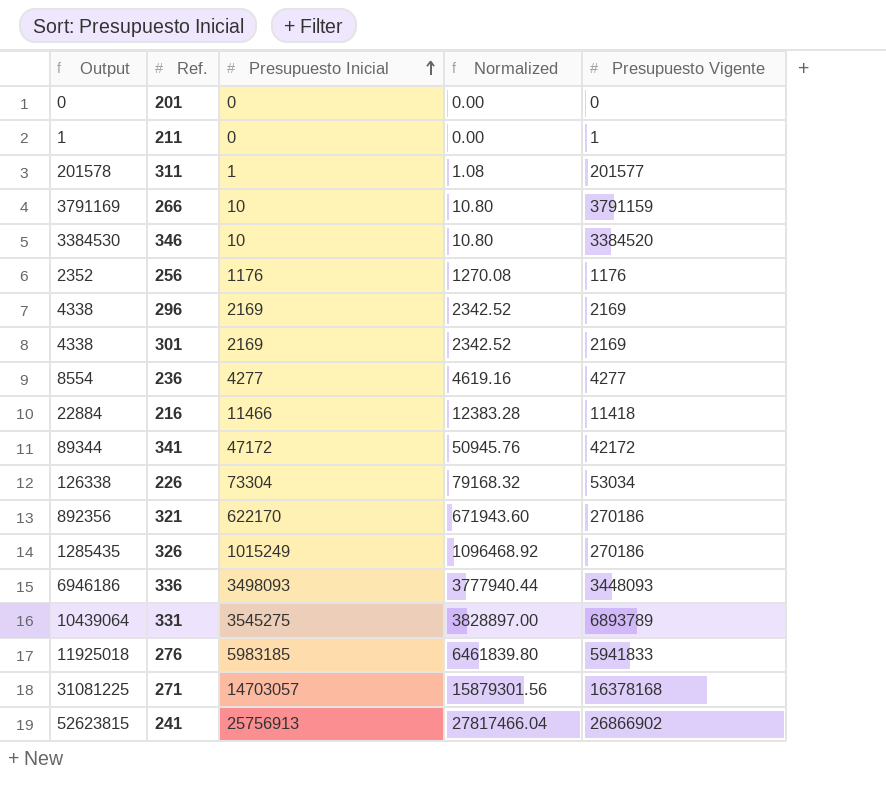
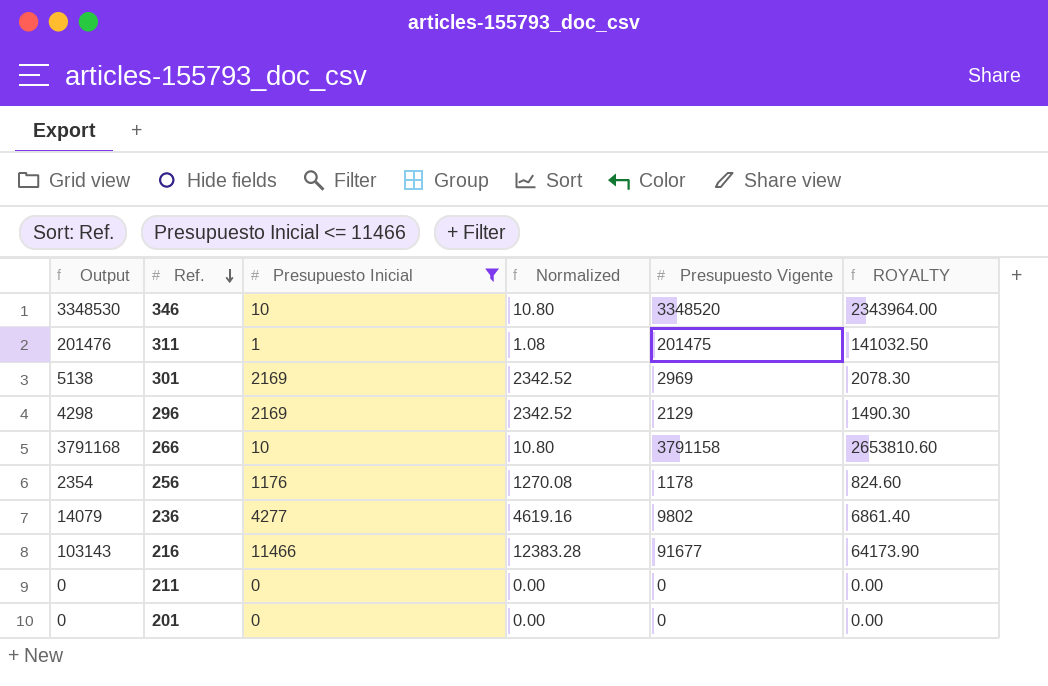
filter: none -> Presupuesto Inicial <= 11466
row order: Presupuesto Inicial ascending -> Ref. descending
column ROYALTY | formula: none -> [Presupuesto Vigente] * 0.7
346 | Output: 3384530 -> 3348530
346 | Presupuesto Vigente: 3384520 -> 3348520
311 | Output: 201578 -> 201476
311 | Presupuesto Vigente: 201577 -> 201475
301 | Output: 4338 -> 5138
301 | Presupuesto Vigente: 2169 -> 2969
296 | Output: 4338 -> 4298
296 | Presupuesto Vigente: 2169 -> 2129
266 | Output: 3791169 -> 3791168
266 | Presupuesto Vigente: 3791159 -> 3791158
256 | Output: 2352 -> 2354
256 | Presupuesto Vigente: 1176 -> 1178
236 | Output: 8554 -> 14079
236 | Presupuesto Vigente: 4277 -> 9802
216 | Output: 22884 -> 103143
216 | Presupuesto Vigente: 11418 -> 91677
211 | Output: 1 -> 0
211 | Presupuesto Vigente: 1 -> 0

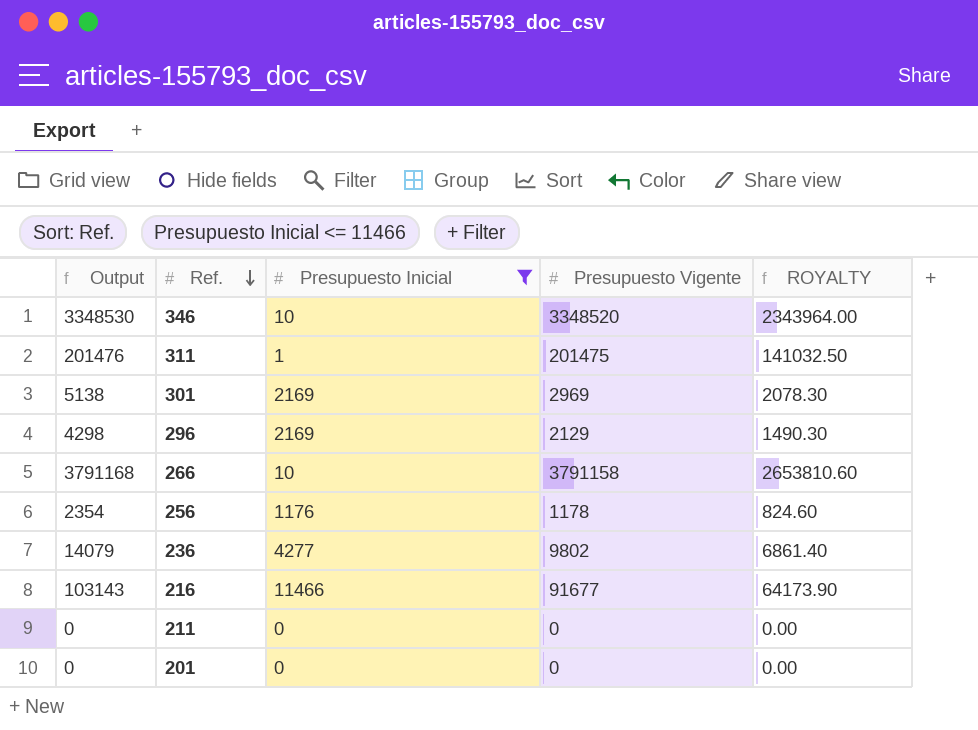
column Normalized | formula: [Presupuesto Inicial] * 1.08 -> none

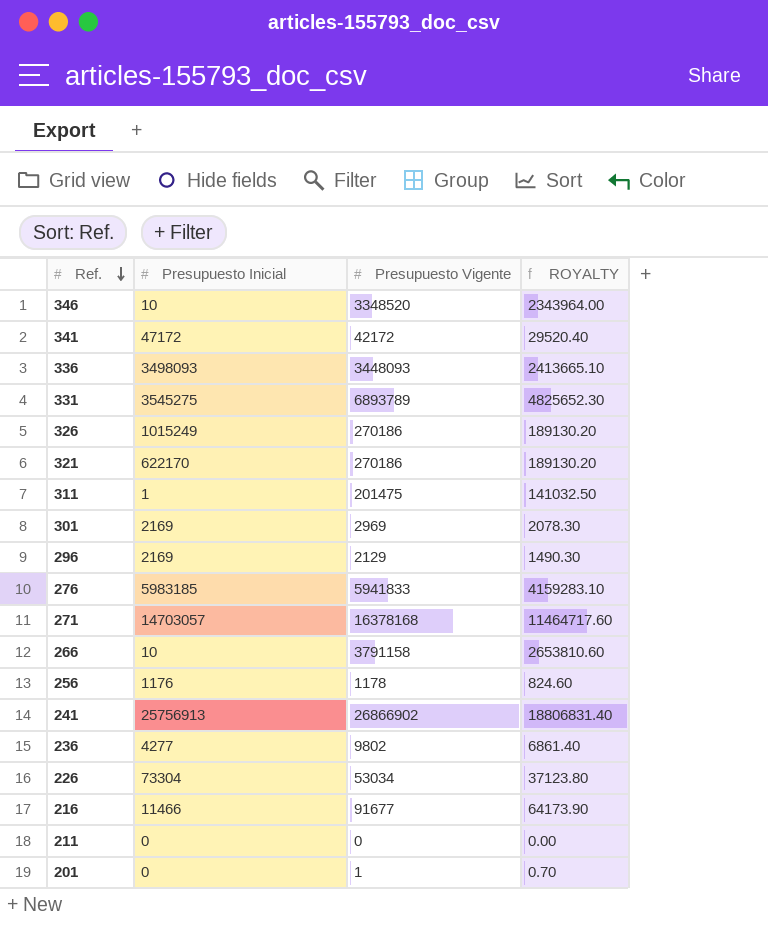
filter: Presupuesto Inicial <= 11466 -> none
column Output | formula: [Presupuesto Inicial] + [Presupuesto Vigente] -> none
201 | Presupuesto Vigente: 0 -> 1
201 | ROYALTY: 0.00 -> 0.70

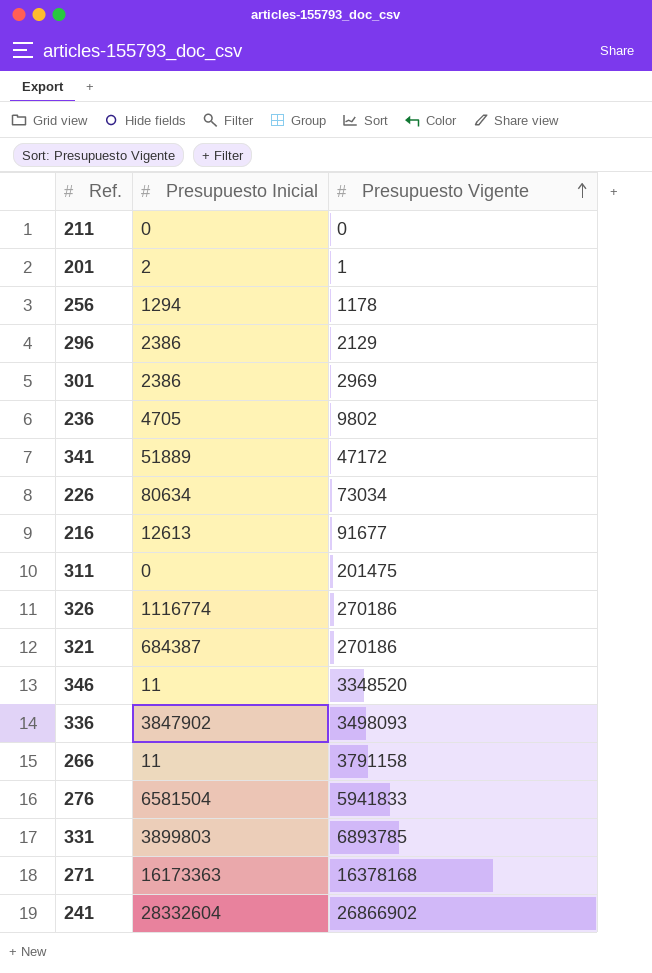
row order: Ref. descending -> Presupuesto Vigente ascending
column ROYALTY | formula: [Presupuesto Vigente] * 0.7 -> none
201 | Presupuesto Inicial: 0 -> 2
256 | Presupuesto Inicial: 1176 -> 1294
296 | Presupuesto Inicial: 2169 -> 2386
301 | Presupuesto Inicial: 2169 -> 2386
236 | Presupuesto Inicial: 4277 -> 4705
341 | Presupuesto Inicial: 47172 -> 51889
341 | Presupuesto Vigente: 42172 -> 47172
226 | Presupuesto Inicial: 73304 -> 80634
226 | Presupuesto Vigente: 53034 -> 73034
216 | Presupuesto Inicial: 11466 -> 12613
311 | Presupuesto Inicial: 1 -> 0
326 | Presupuesto Inicial: 1015249 -> 1116774
321 | Presupuesto Inicial: 622170 -> 684387
346 | Presupuesto Inicial: 10 -> 11
336 | Presupuesto Inicial: 3498093 -> 3847902
336 | Presupuesto Vigente: 3448093 -> 3498093
266 | Presupuesto Inicial: 10 -> 11
276 | Presupuesto Inicial: 5983185 -> 6581504
331 | Presupuesto Inicial: 3545275 -> 3899803
331 | Presupuesto Vigente: 6893789 -> 6893785
271 | Presupuesto Inicial: 14703057 -> 16173363
241 | Presupuesto Inicial: 25756913 -> 28332604

